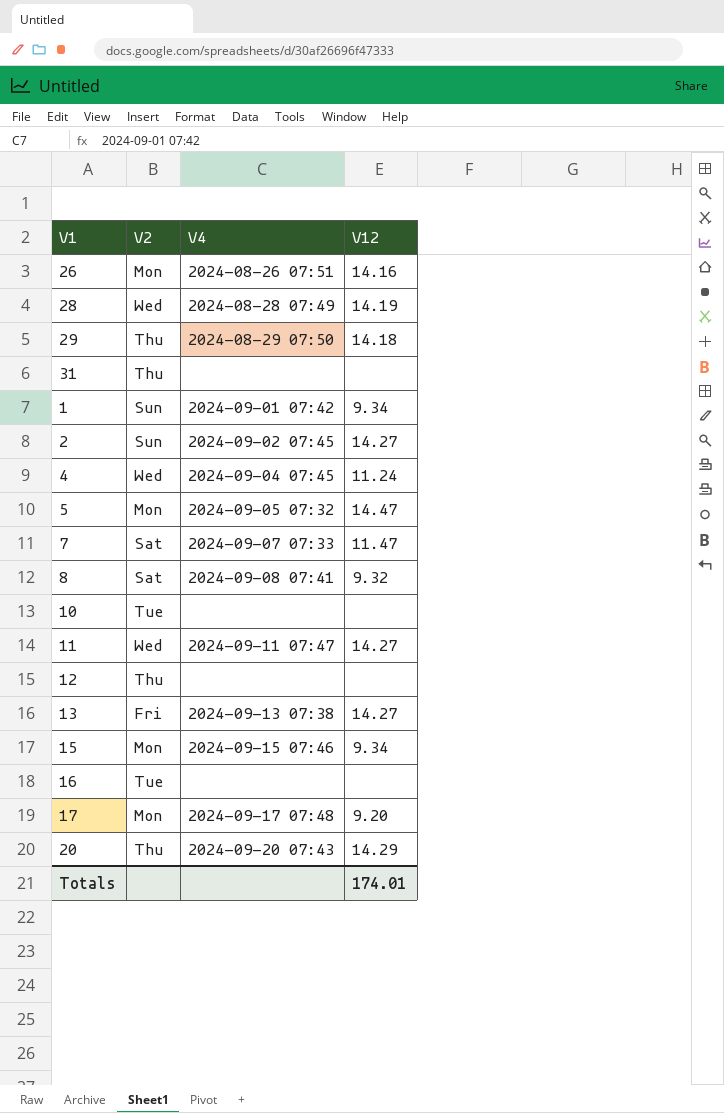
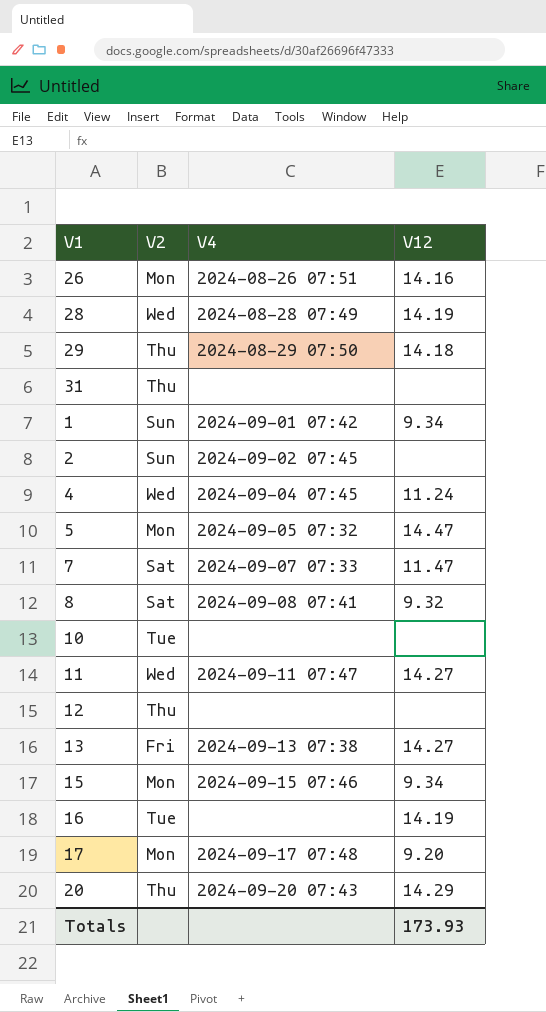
2 | V12: 14.27 -> none
16 | V12: none -> 14.19
Totals | V12: 174.01 -> 173.93

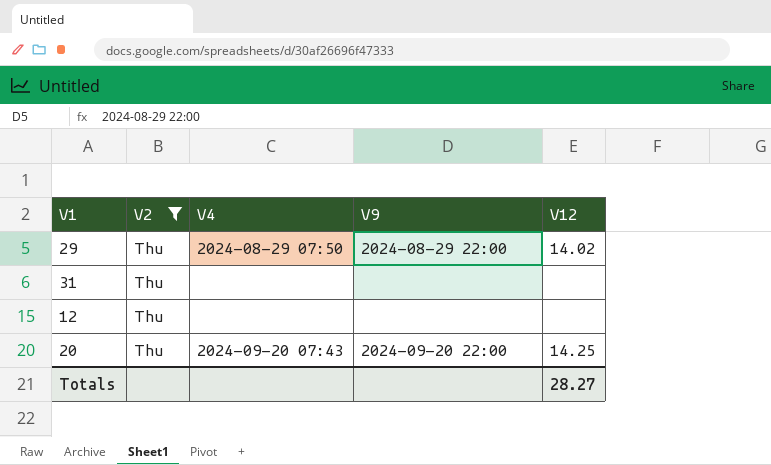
filter: none -> V2 = Thu
column V9 | position: none -> 4
29 | V12: 14.18 -> 14.02
20 | V12: 14.29 -> 14.25
Totals | V12: 173.93 -> 28.27

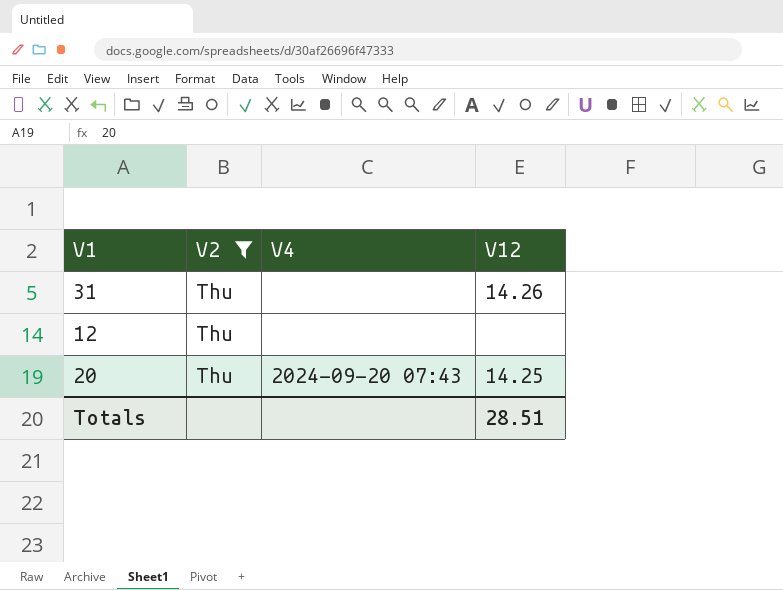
column V9 | position: 4 -> none
row 29: Thu | 2024-08-29 07:50 | 2024-08-29 22:00 | 14.02 -> none
31 | V12: none -> 14.26
Totals | V12: 28.27 -> 28.51

